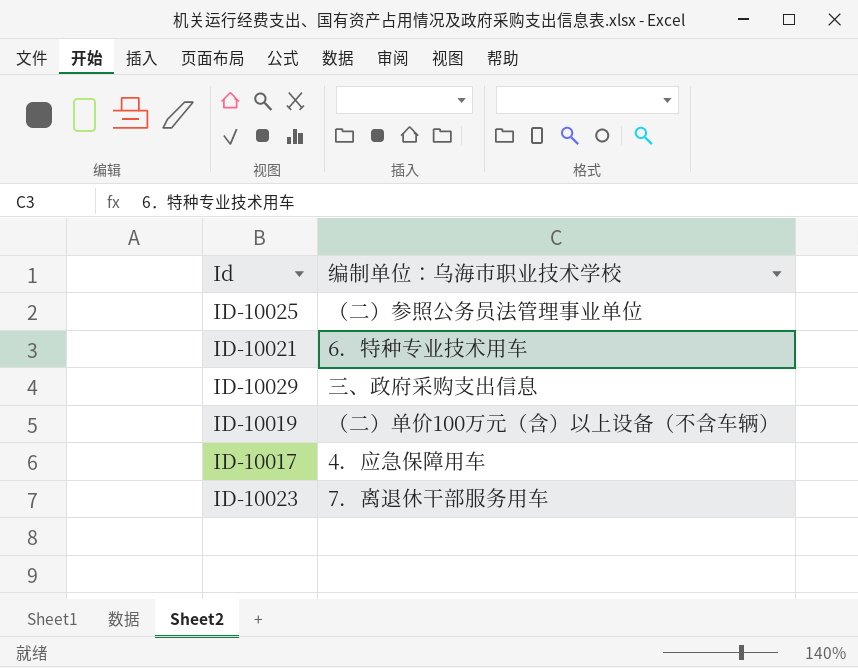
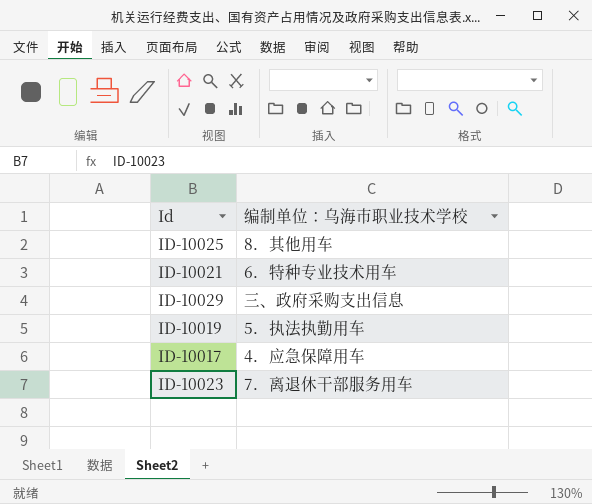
ID-10025 | 编制单位：乌海市职业技术学校: （二）参照公务员法管理事业单位 -> 8．其他用车
ID-10019 | 编制单位：乌海市职业技术学校: （二）单价100万元（含）以上设备（不含车辆） -> 5．执法执勤用车

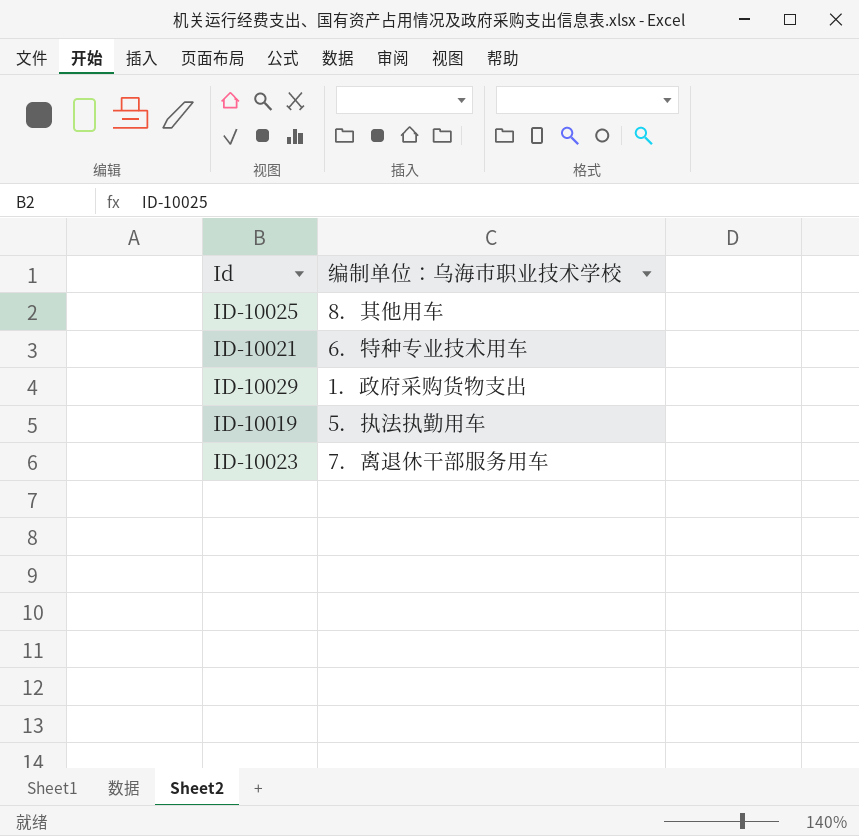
row ID-10017: 4．应急保障用车 -> none
ID-10029 | 编制单位：乌海市职业技术学校: 三、政府采购支出信息 -> 1．政府采购货物支出

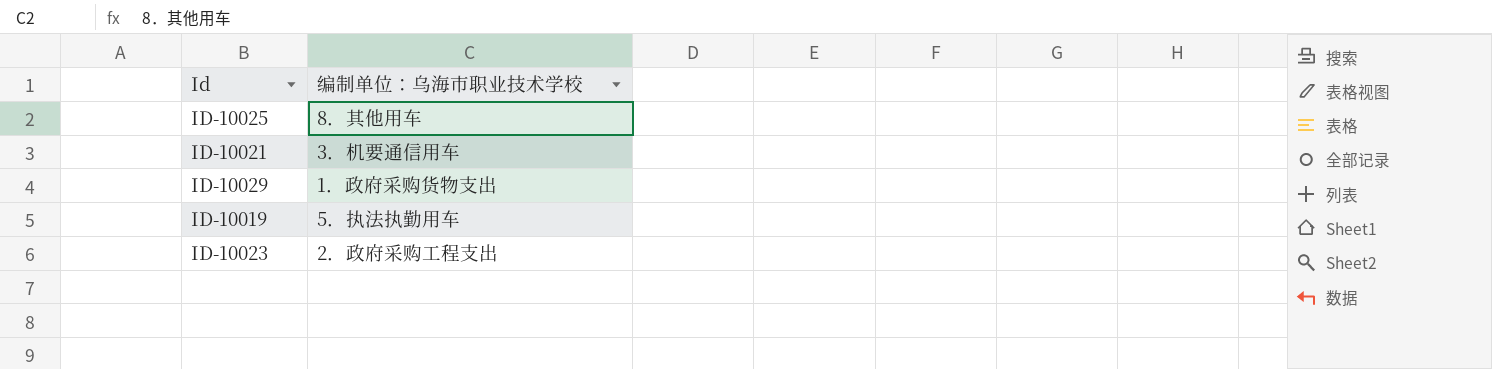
ID-10021 | 编制单位：乌海市职业技术学校: 6．特种专业技术用车 -> 3．机要通信用车
ID-10023 | 编制单位：乌海市职业技术学校: 7．离退休干部服务用车 -> 2．政府采购工程支出

